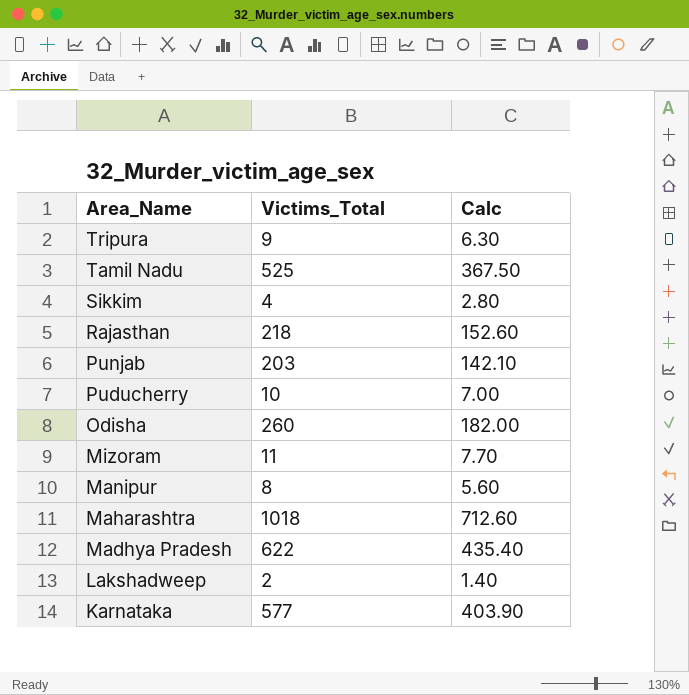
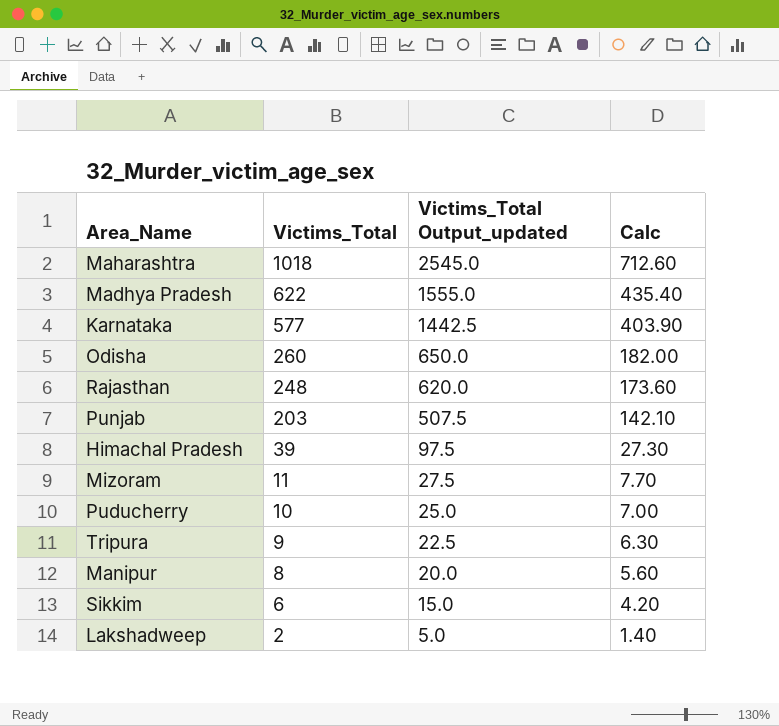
row order: Area_Name descending -> Victims_Total descending
column Victims_Total Output_updated | formula: none -> [Victims_Total] * 2.5
row Tamil Nadu: 525 | 367.50 -> none
Rajasthan | Victims_Total: 218 -> 248
Rajasthan | Calc: 152.60 -> 173.60
row Himachal Pradesh: none -> 39 | 97.5 | 27.30
Sikkim | Victims_Total: 4 -> 6
Sikkim | Calc: 2.80 -> 4.20

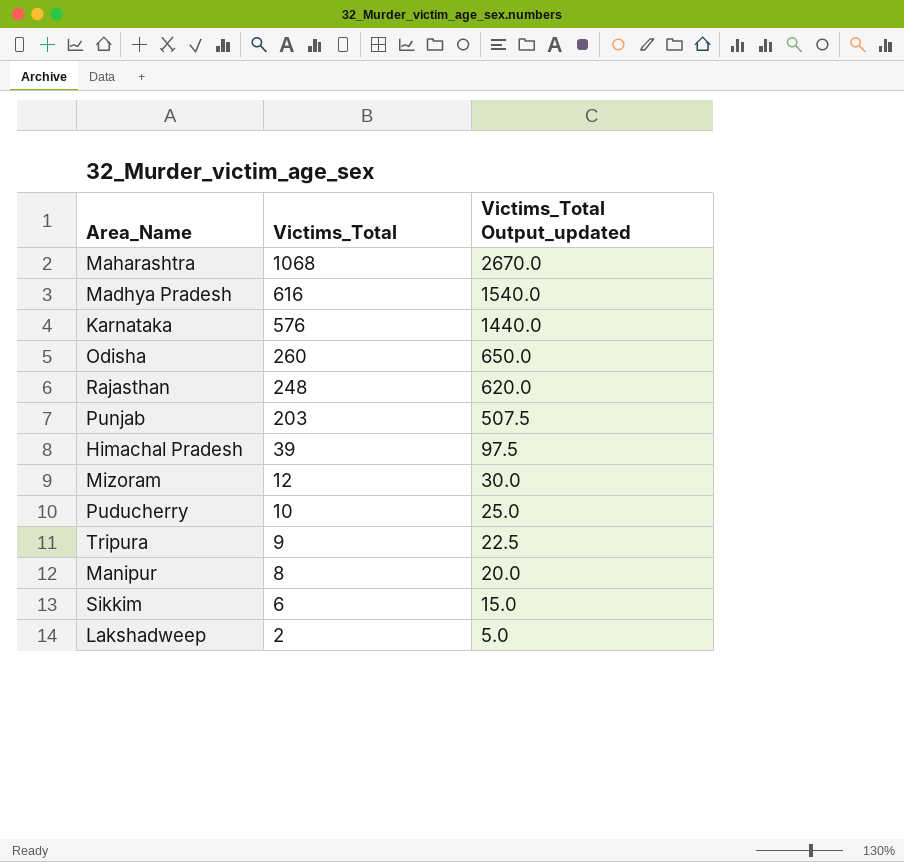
column Calc | formula: [Victims_Total] * 0.7 -> none
Maharashtra | Victims_Total: 1018 -> 1068
Maharashtra | Victims_Total Output_updated: 2545.0 -> 2670.0
Madhya Pradesh | Victims_Total: 622 -> 616
Madhya Pradesh | Victims_Total Output_updated: 1555.0 -> 1540.0
Karnataka | Victims_Total: 577 -> 576
Karnataka | Victims_Total Output_updated: 1442.5 -> 1440.0
Mizoram | Victims_Total: 11 -> 12
Mizoram | Victims_Total Output_updated: 27.5 -> 30.0

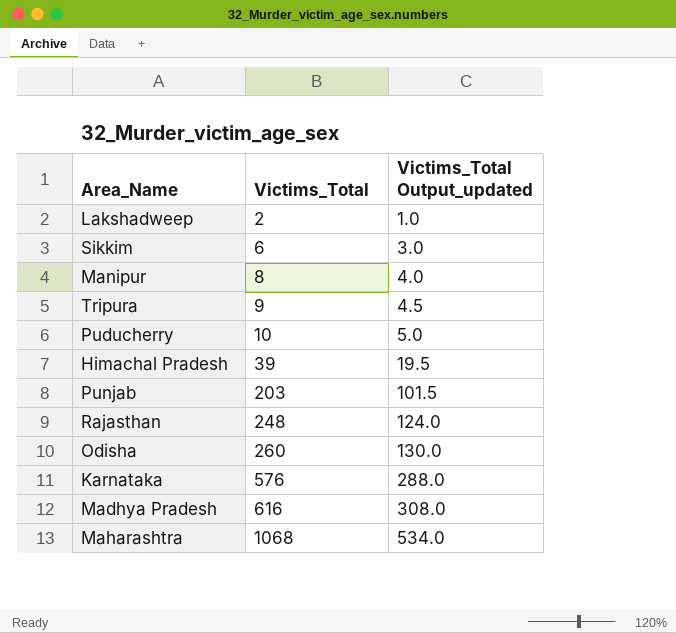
row order: Victims_Total descending -> Victims_Total ascending
column Victims_Total Output_updated | formula: [Victims_Total] * 2.5 -> [Victims_Total] * 0.5
row Mizoram: 12 | 30.0 -> none

